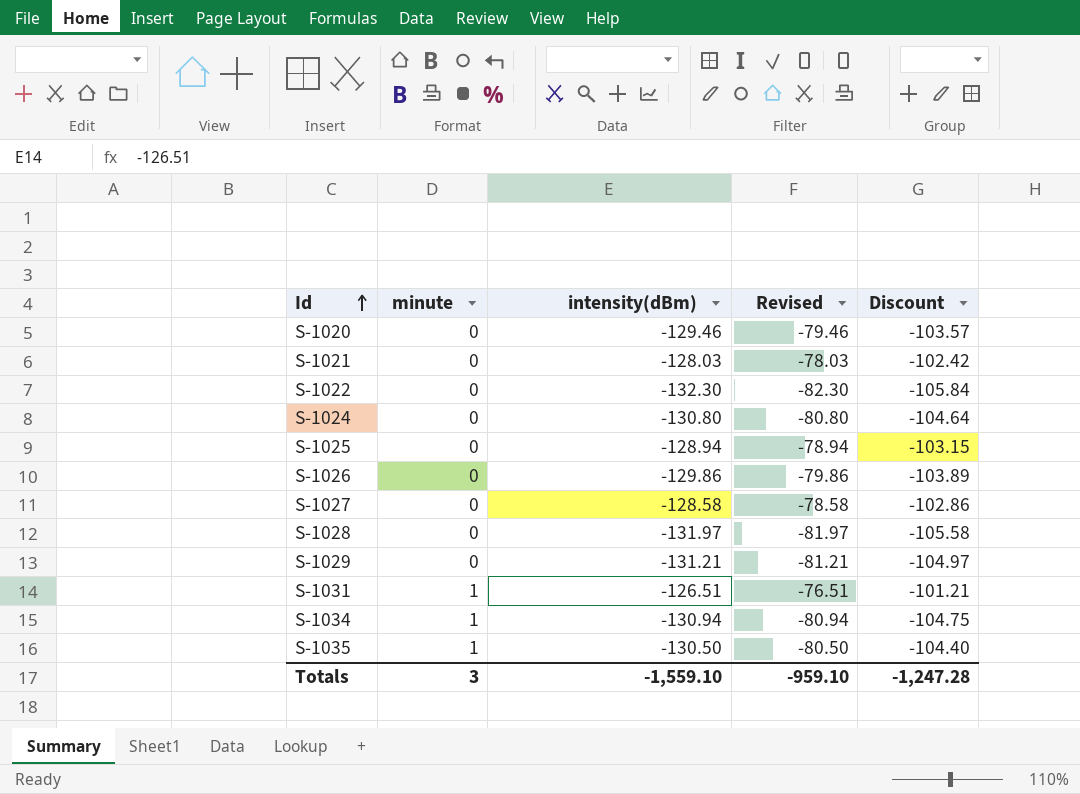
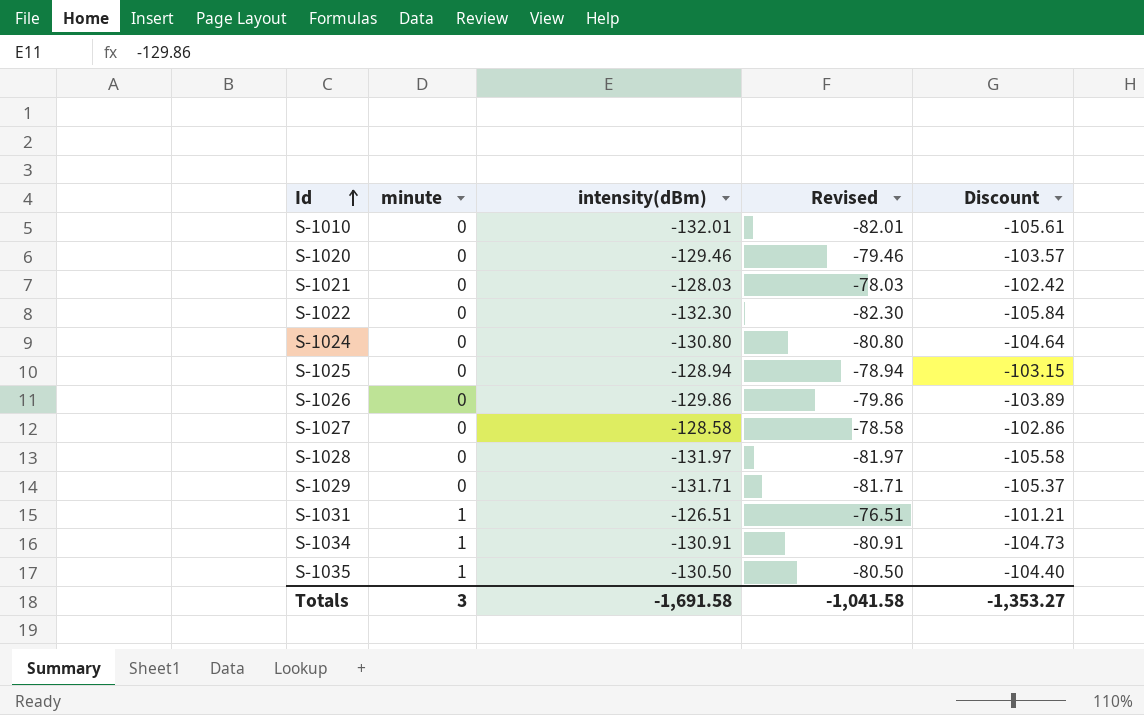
row S-1010: none -> 0 | -132.01 | -82.01 | -105.61
S-1029 | intensity(dBm): -131.21 -> -131.71
S-1029 | Revised: -81.21 -> -81.71
S-1029 | Discount: -104.97 -> -105.37
S-1034 | intensity(dBm): -130.94 -> -130.91
S-1034 | Revised: -80.94 -> -80.91
S-1034 | Discount: -104.75 -> -104.73
Totals | intensity(dBm): -1,559.10 -> -1,691.58
Totals | Revised: -959.10 -> -1,041.58
Totals | Discount: -1,247.28 -> -1,353.27

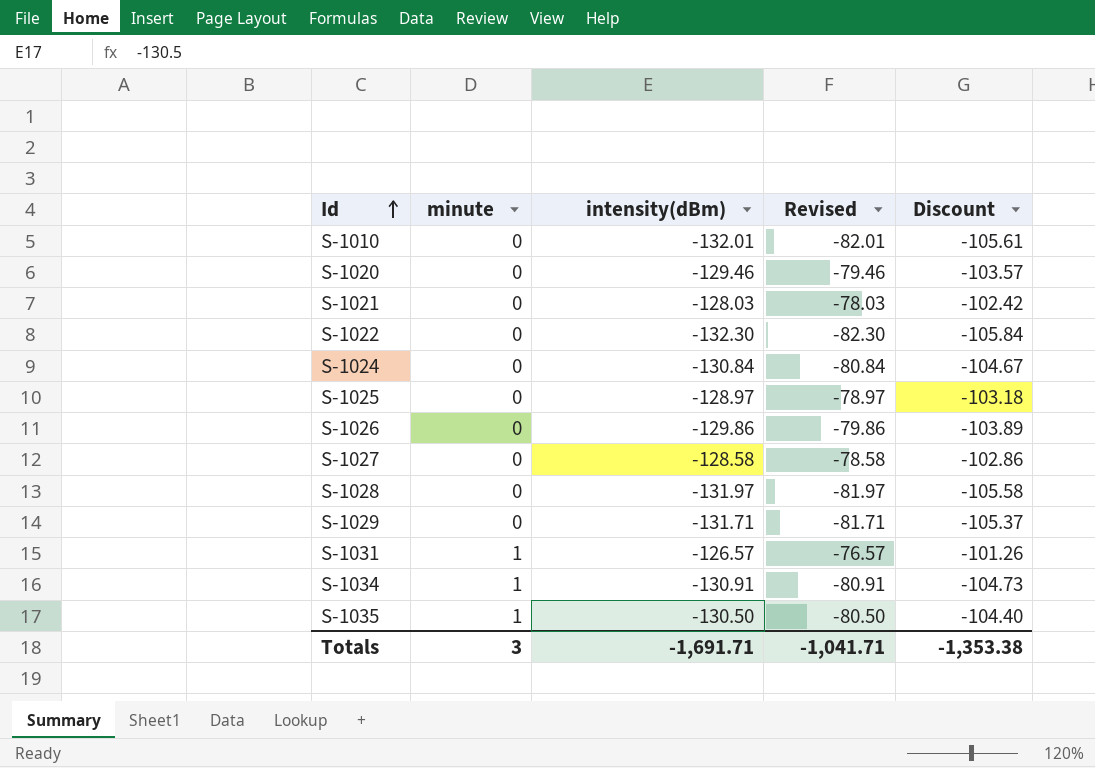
S-1024 | intensity(dBm): -130.80 -> -130.84
S-1024 | Revised: -80.80 -> -80.84
S-1024 | Discount: -104.64 -> -104.67
S-1025 | intensity(dBm): -128.94 -> -128.97
S-1025 | Revised: -78.94 -> -78.97
S-1025 | Discount: -103.15 -> -103.18
S-1031 | intensity(dBm): -126.51 -> -126.57
S-1031 | Revised: -76.51 -> -76.57
S-1031 | Discount: -101.21 -> -101.26
Totals | intensity(dBm): -1,691.58 -> -1,691.71
Totals | Revised: -1,041.58 -> -1,041.71
Totals | Discount: -1,353.27 -> -1,353.38

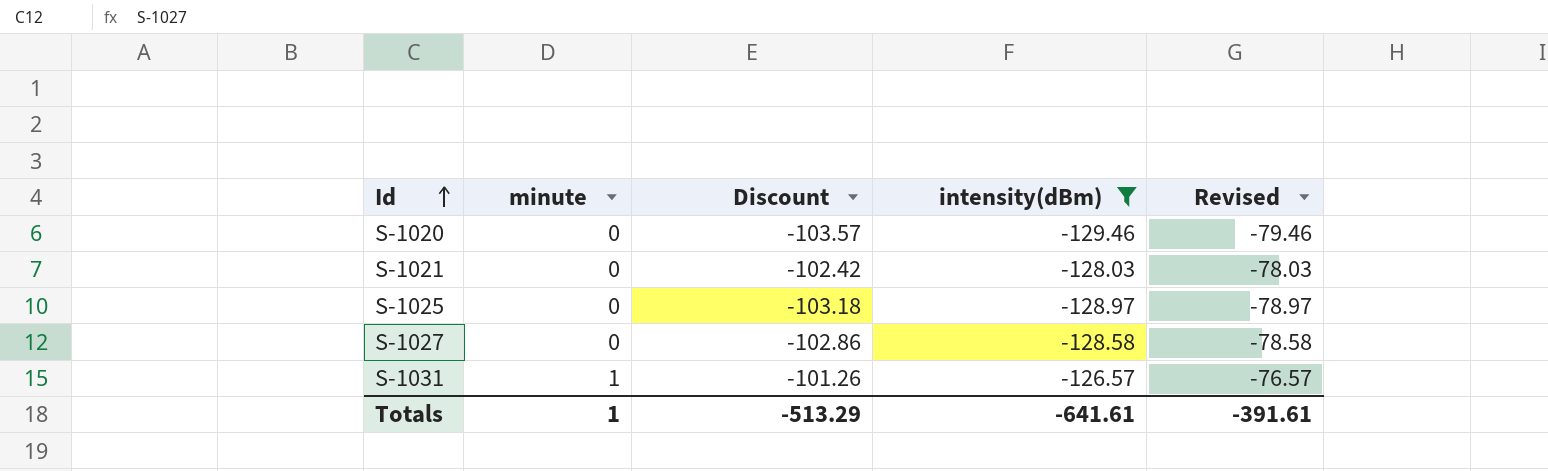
filter: none -> intensity(dBm) >= -129.46
column Discount | position: 5 -> 3
Totals | minute: 3 -> 1
Totals | Discount: -1,353.38 -> -513.29
Totals | intensity(dBm): -1,691.71 -> -641.61
Totals | Revised: -1,041.71 -> -391.61

